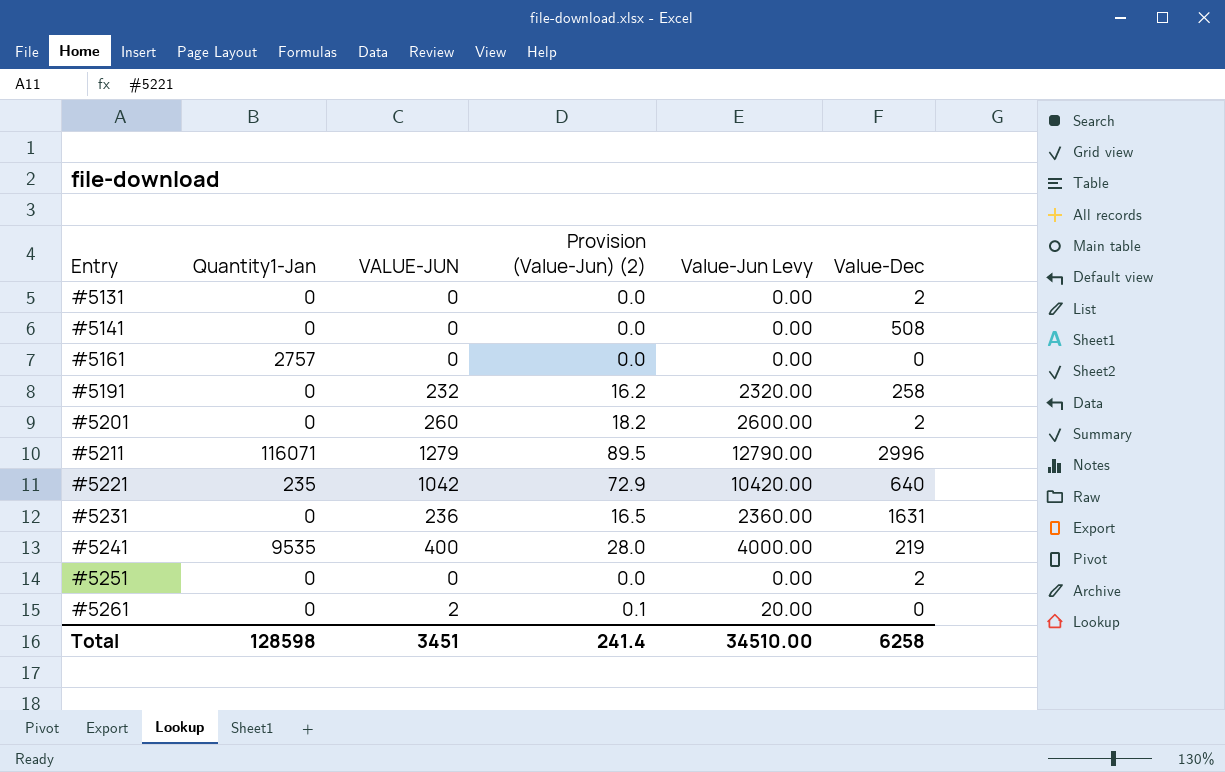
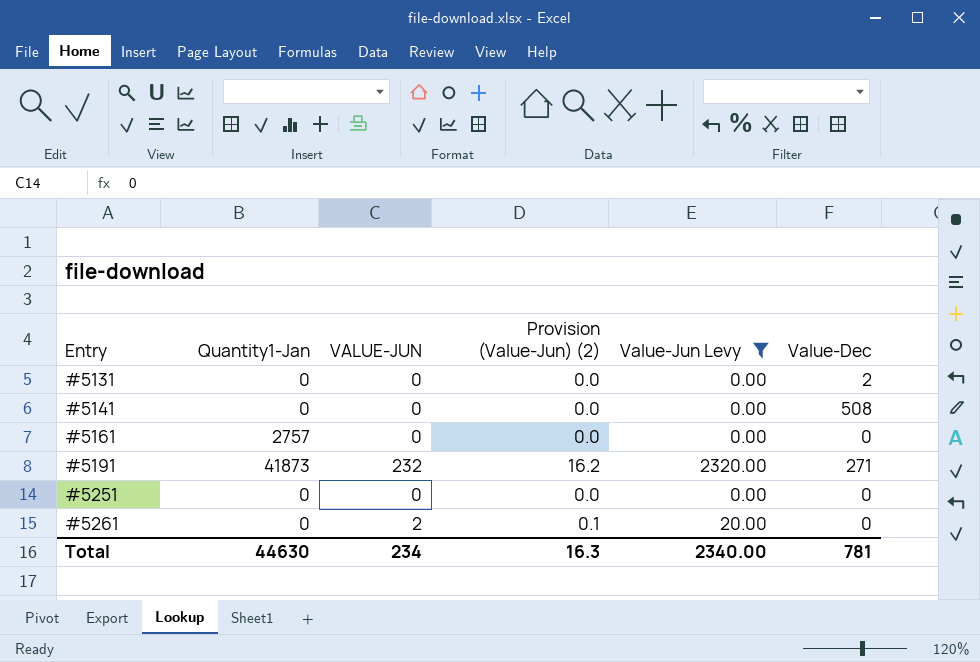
filter: none -> Value-Jun Levy <= 2320.00
#5191 | Quantity1-Jan: 0 -> 41873
#5191 | Value-Dec: 258 -> 271
#5251 | Value-Dec: 2 -> 0
Total | Quantity1-Jan: 128598 -> 44630
Total | VALUE-JUN: 3451 -> 234
Total | Provision (Value-Jun) (2): 241.4 -> 16.3
Total | Value-Jun Levy: 34510.00 -> 2340.00
Total | Value-Dec: 6258 -> 781

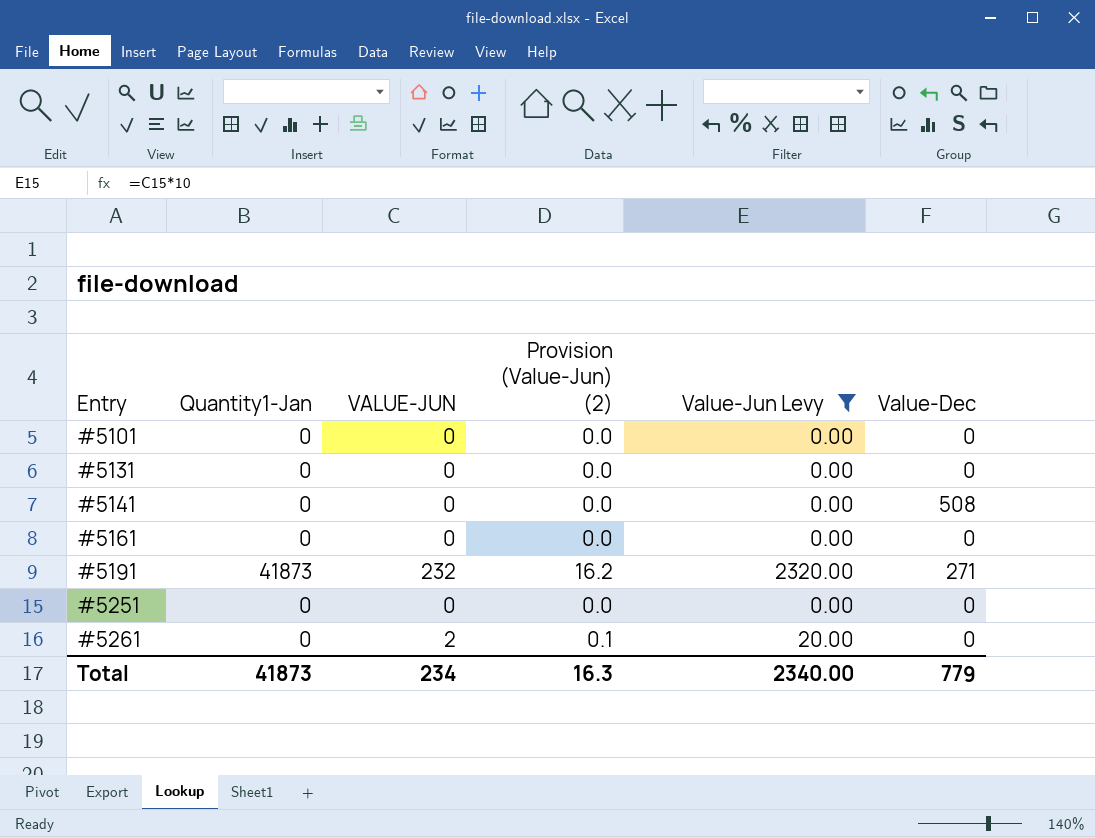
row #5101: none -> 0 | 0 | 0.0 | 0.00 | 0
#5131 | Value-Dec: 2 -> 0
#5161 | Quantity1-Jan: 2757 -> 0
Total | Quantity1-Jan: 44630 -> 41873
Total | Value-Dec: 781 -> 779

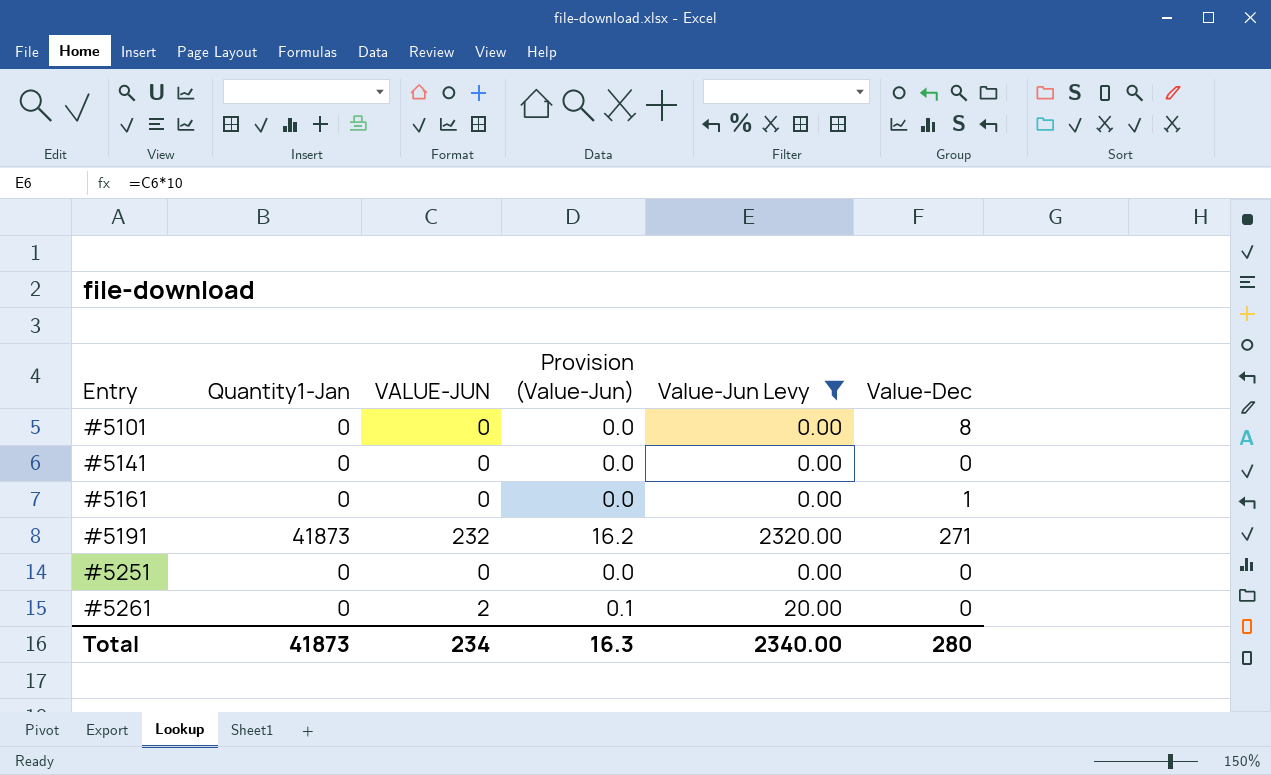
column name: Provision (Value-Jun) (2) -> Provision (Value-Jun)
row #5131: 0 | 0 | 0.0 | 0.00 | 0 -> none
#5101 | Value-Dec: 0 -> 8
#5141 | Value-Dec: 508 -> 0
#5161 | Value-Dec: 0 -> 1
Total | Value-Dec: 779 -> 280

